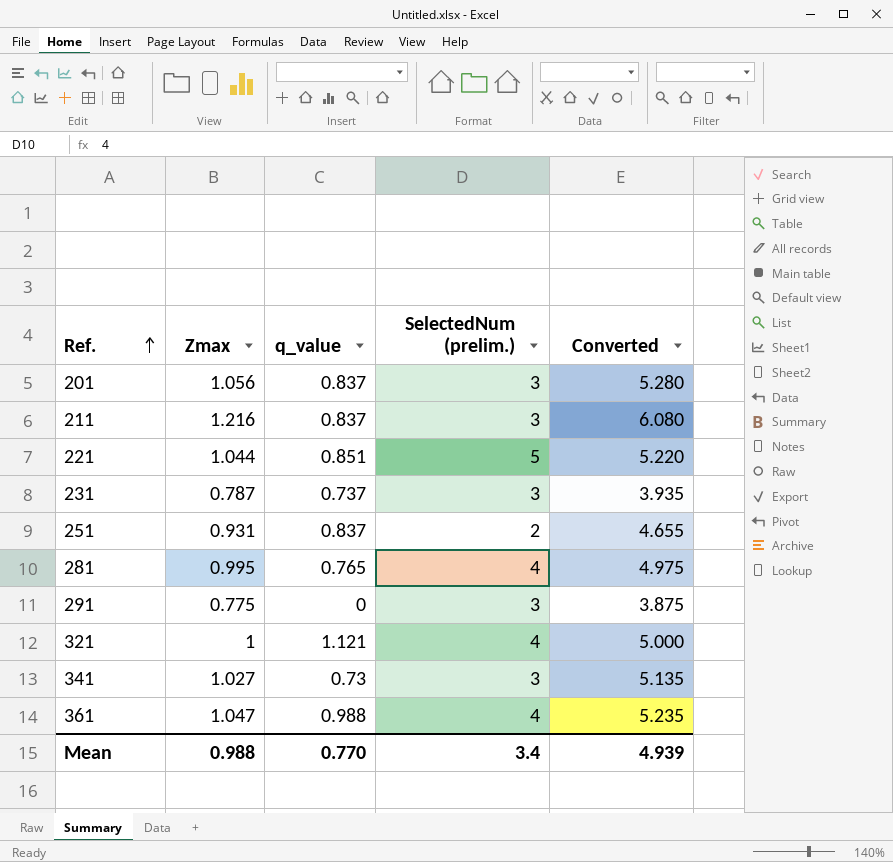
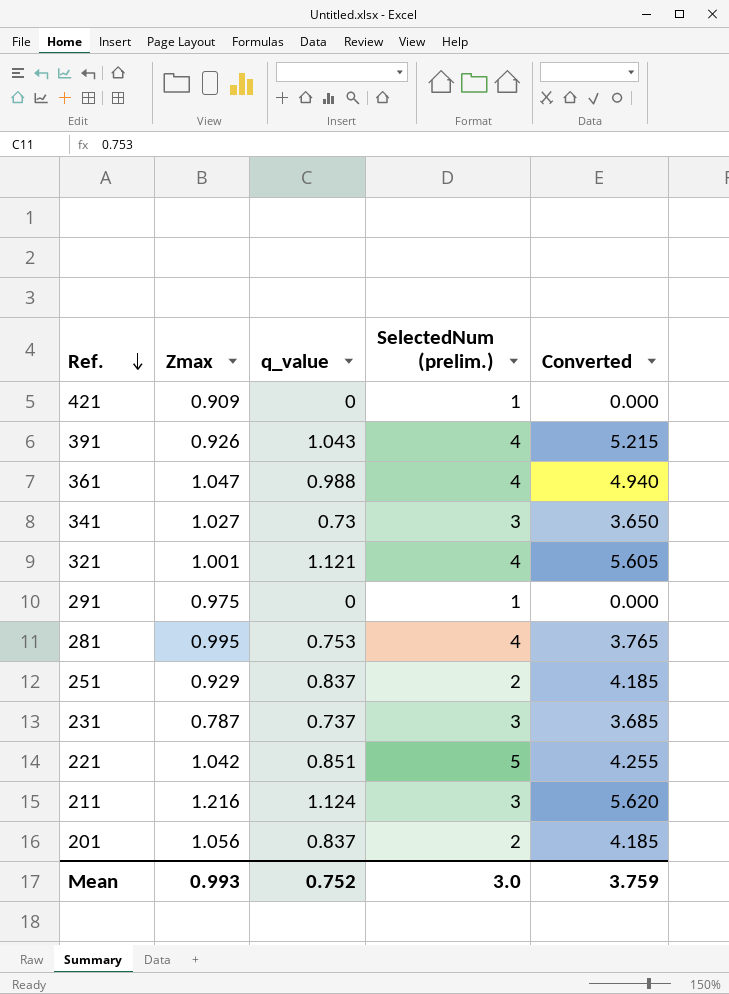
row order: Ref. ascending -> Ref. descending
column Converted | formula: [Zmax] * 5 -> [q_value] * 5
row 421: none -> 0.909 | 0 | 1 | 0.000
row 391: none -> 0.926 | 1.043 | 4 | 5.215
321 | Zmax: 1 -> 1.001
291 | Zmax: 0.775 -> 0.975
291 | SelectedNum (prelim.): 3 -> 1
281 | q_value: 0.765 -> 0.753
251 | Zmax: 0.931 -> 0.929
221 | Zmax: 1.044 -> 1.042
211 | q_value: 0.837 -> 1.124
201 | SelectedNum (prelim.): 3 -> 2
Mean | Zmax: 0.988 -> 0.993
Mean | q_value: 0.770 -> 0.752
Mean | SelectedNum (prelim.): 3.4 -> 3.0
Mean | Converted: 4.939 -> 3.759

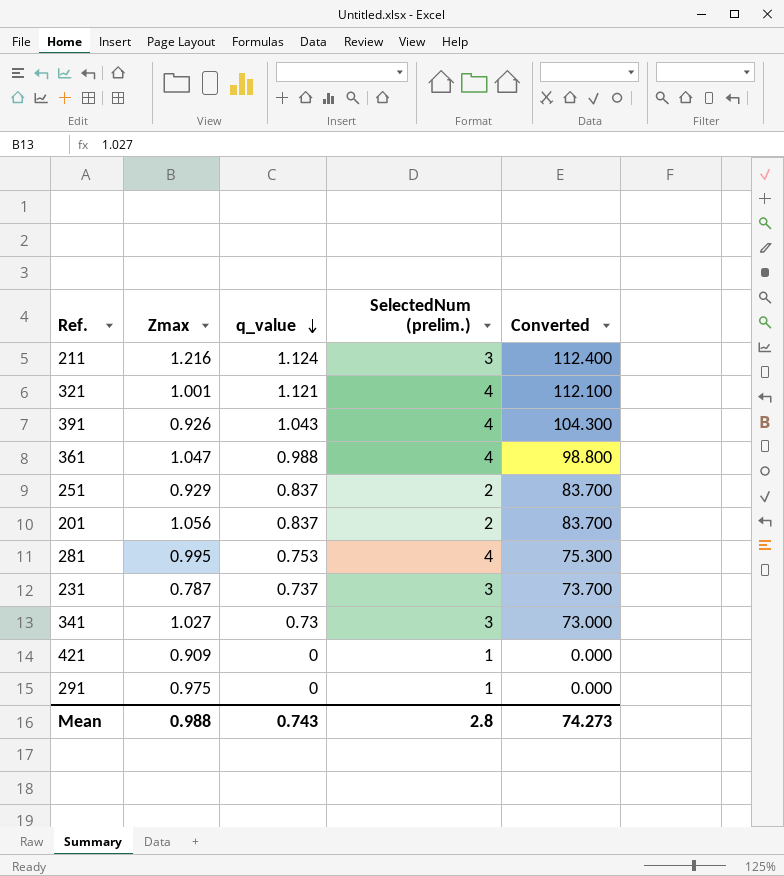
row order: Ref. descending -> q_value descending
column Converted | formula: [q_value] * 5 -> [q_value] * 100
row 221: 1.042 | 0.851 | 5 | 4.255 -> none
Mean | Zmax: 0.993 -> 0.988
Mean | q_value: 0.752 -> 0.743
Mean | SelectedNum (prelim.): 3.0 -> 2.8
Mean | Converted: 3.759 -> 74.273

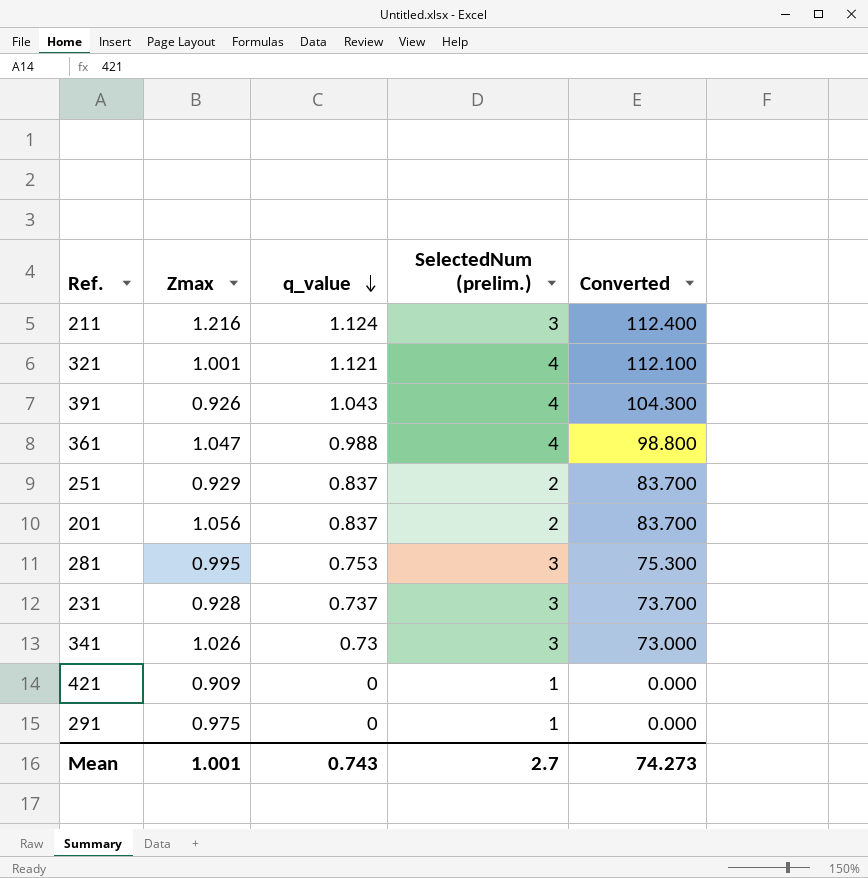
281 | SelectedNum (prelim.): 4 -> 3
231 | Zmax: 0.787 -> 0.928
341 | Zmax: 1.027 -> 1.026
Mean | Zmax: 0.988 -> 1.001
Mean | SelectedNum (prelim.): 2.8 -> 2.7

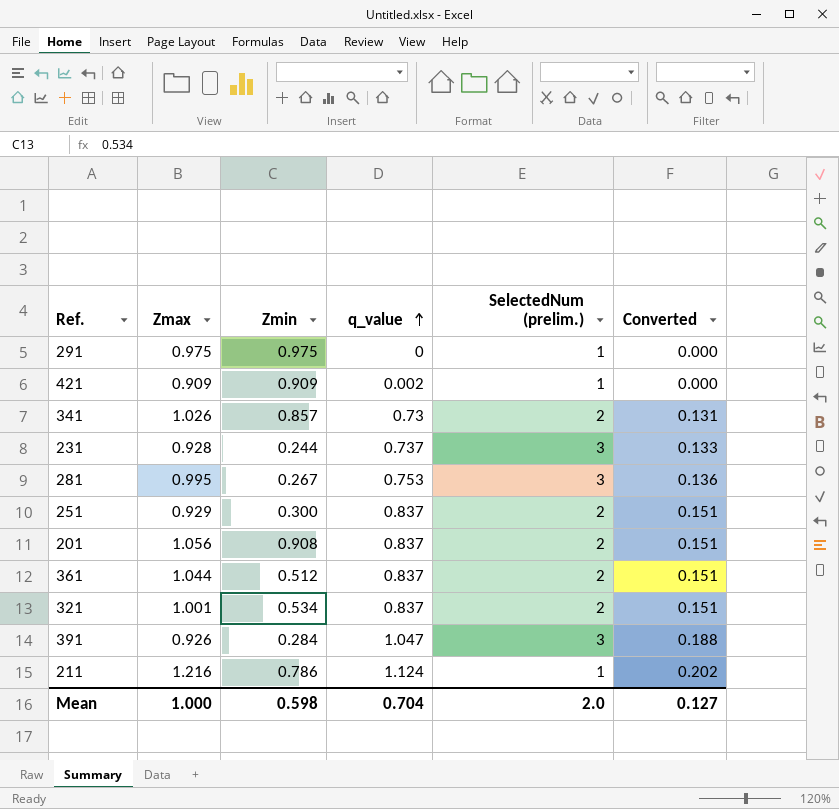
row order: q_value descending -> q_value ascending
column Zmin | position: none -> 3
column Converted | formula: [q_value] * 100 -> [q_value] * 0.18
421 | q_value: 0 -> 0.002
341 | SelectedNum (prelim.): 3 -> 2
361 | Zmax: 1.047 -> 1.044
361 | q_value: 0.988 -> 0.837
361 | SelectedNum (prelim.): 4 -> 2
321 | q_value: 1.121 -> 0.837
321 | SelectedNum (prelim.): 4 -> 2
391 | q_value: 1.043 -> 1.047
391 | SelectedNum (prelim.): 4 -> 3
211 | SelectedNum (prelim.): 3 -> 1
Mean | Zmax: 1.001 -> 1.000
Mean | q_value: 0.743 -> 0.704
Mean | SelectedNum (prelim.): 2.7 -> 2.0
Mean | Converted: 74.273 -> 0.127

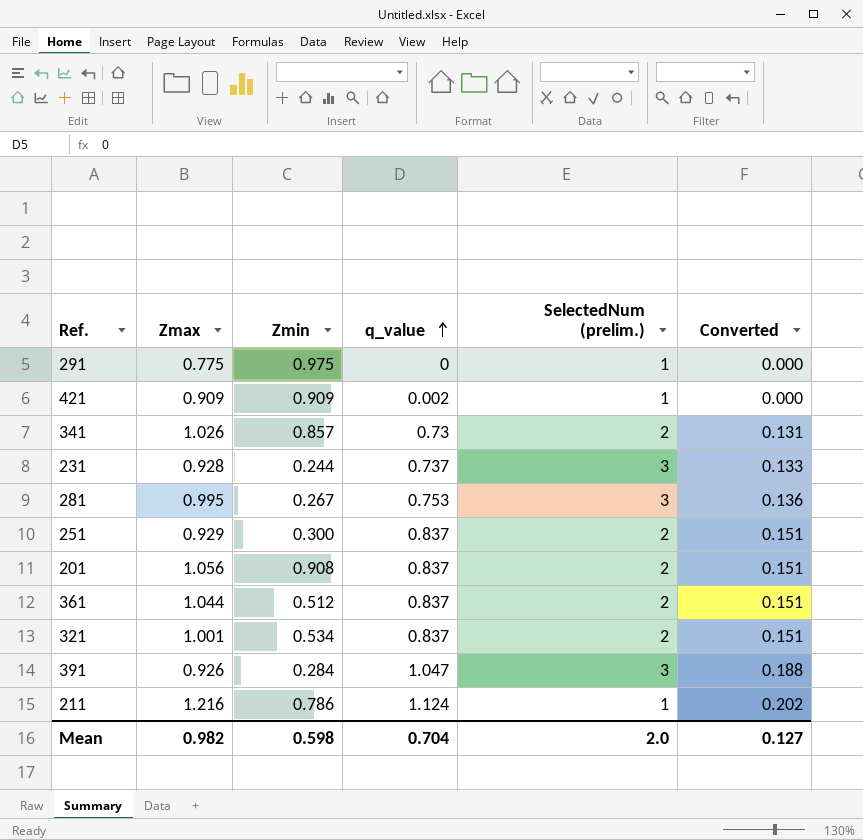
291 | Zmax: 0.975 -> 0.775
Mean | Zmax: 1.000 -> 0.982

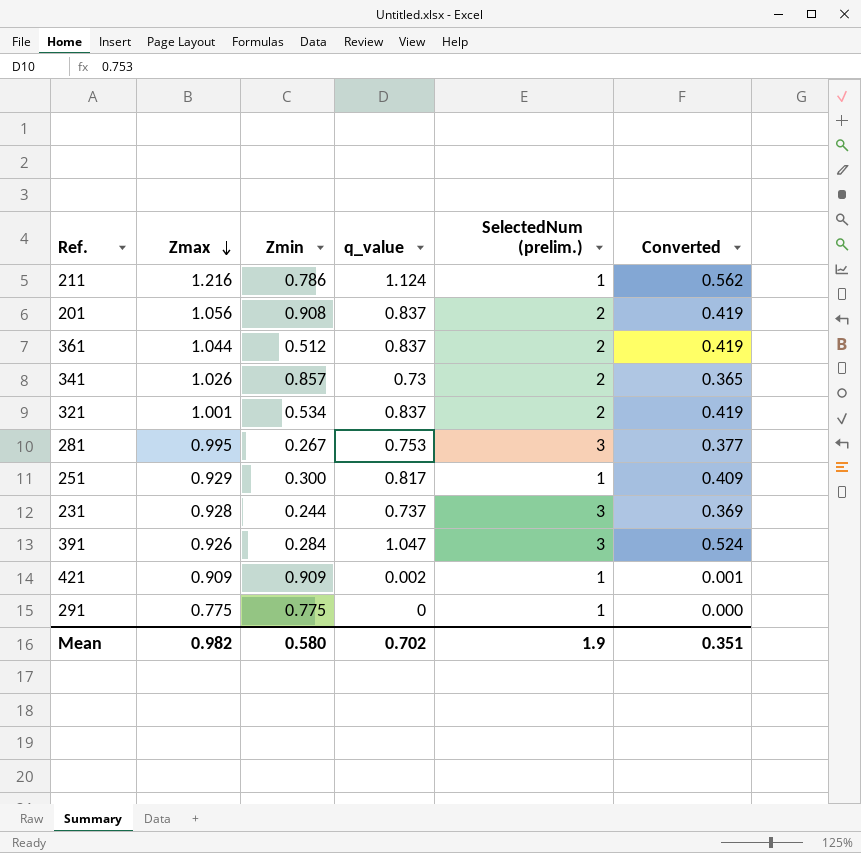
row order: q_value ascending -> Zmax descending
column Converted | formula: [q_value] * 0.18 -> [q_value] * 0.5
251 | q_value: 0.837 -> 0.817
251 | SelectedNum (prelim.): 2 -> 1
291 | Zmin: 0.975 -> 0.775
Mean | Zmin: 0.598 -> 0.580
Mean | q_value: 0.704 -> 0.702
Mean | SelectedNum (prelim.): 2.0 -> 1.9
Mean | Converted: 0.127 -> 0.351

